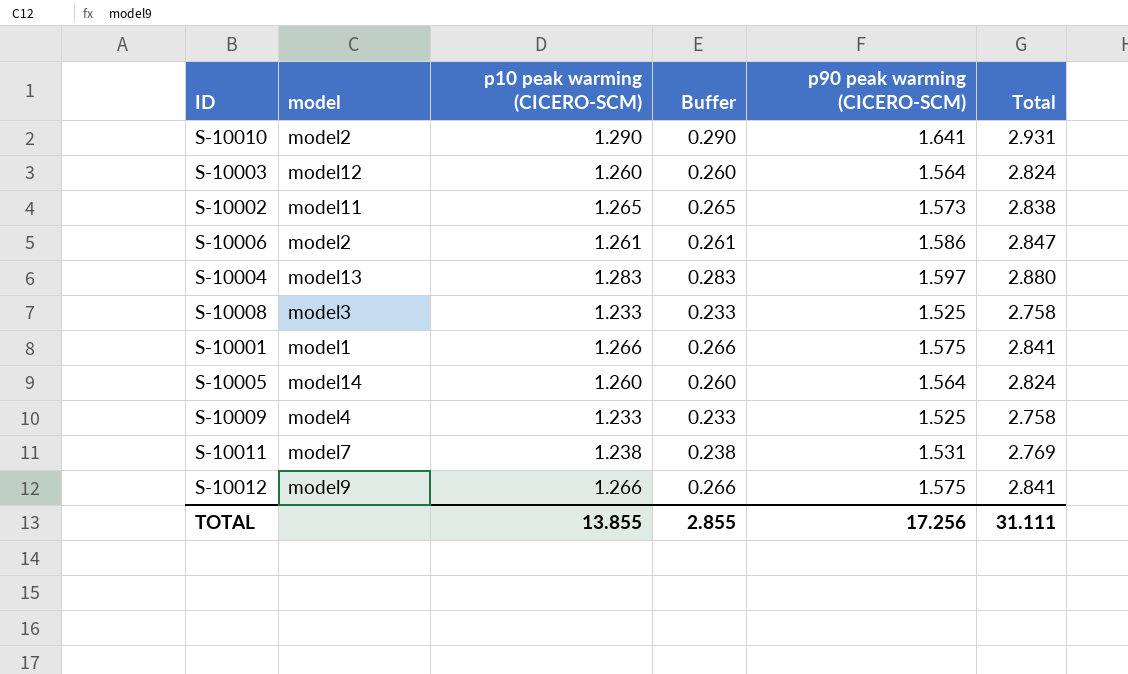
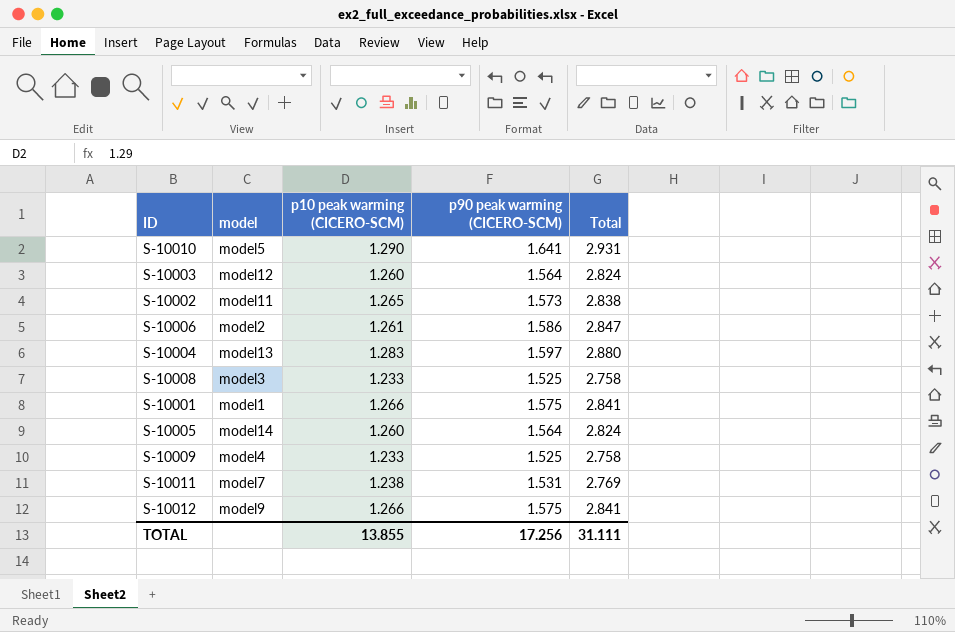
column Buffer | formula: [p10 peak warming (CICERO-SCM)] - 1 -> none
S-10010 | model: model2 -> model5

